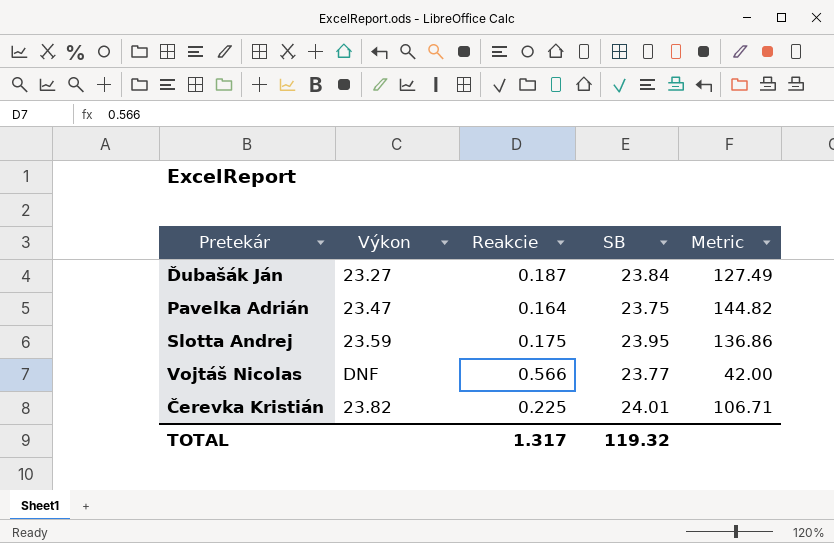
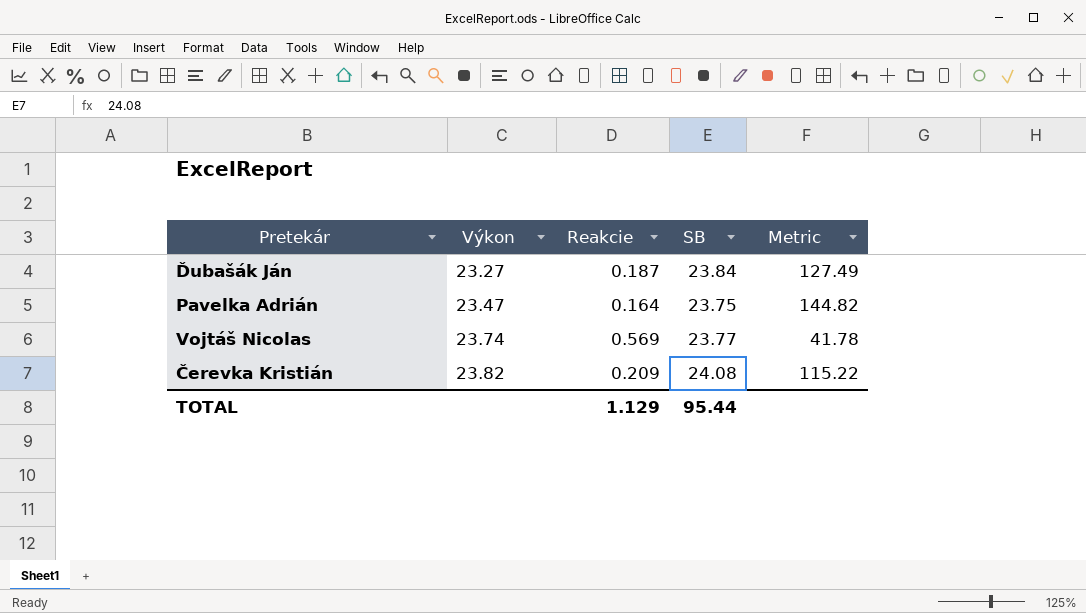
row Slotta Andrej: 23.59 | 0.175 | 23.95 | 136.86 -> none
Vojtáš Nicolas | Výkon: DNF -> 23.74
Vojtáš Nicolas | Reakcie: 0.566 -> 0.569
Vojtáš Nicolas | Metric: 42.00 -> 41.78
Čerevka Kristián | Reakcie: 0.225 -> 0.209
Čerevka Kristián | SB: 24.01 -> 24.08
Čerevka Kristián | Metric: 106.71 -> 115.22
TOTAL | Reakcie: 1.317 -> 1.129
TOTAL | SB: 119.32 -> 95.44

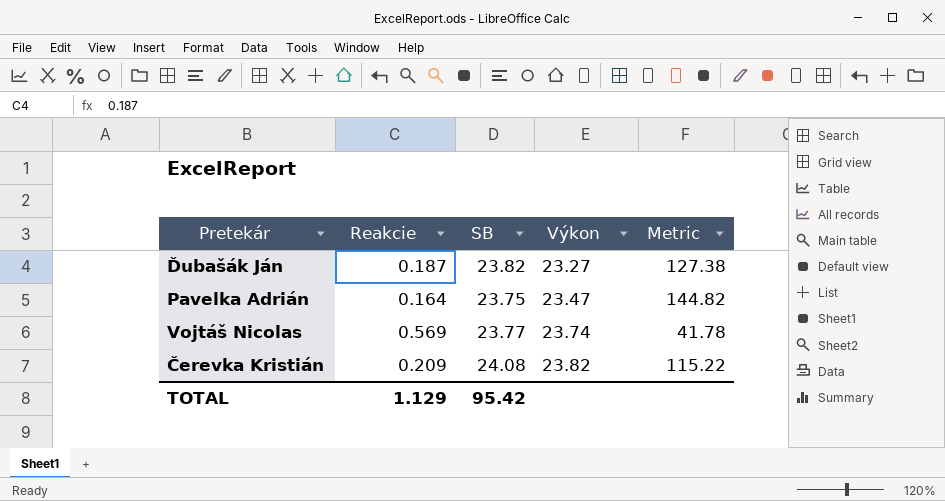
column Výkon | position: 2 -> 4
Ďubašák Ján | SB: 23.84 -> 23.82
Ďubašák Ján | Metric: 127.49 -> 127.38
TOTAL | SB: 95.44 -> 95.42

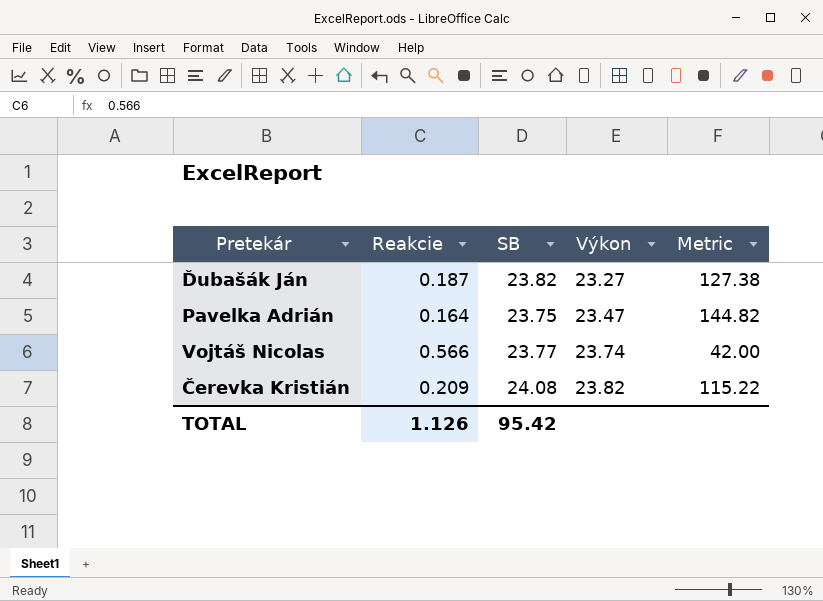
Vojtáš Nicolas | Reakcie: 0.569 -> 0.566
Vojtáš Nicolas | Metric: 41.78 -> 42.00
TOTAL | Reakcie: 1.129 -> 1.126

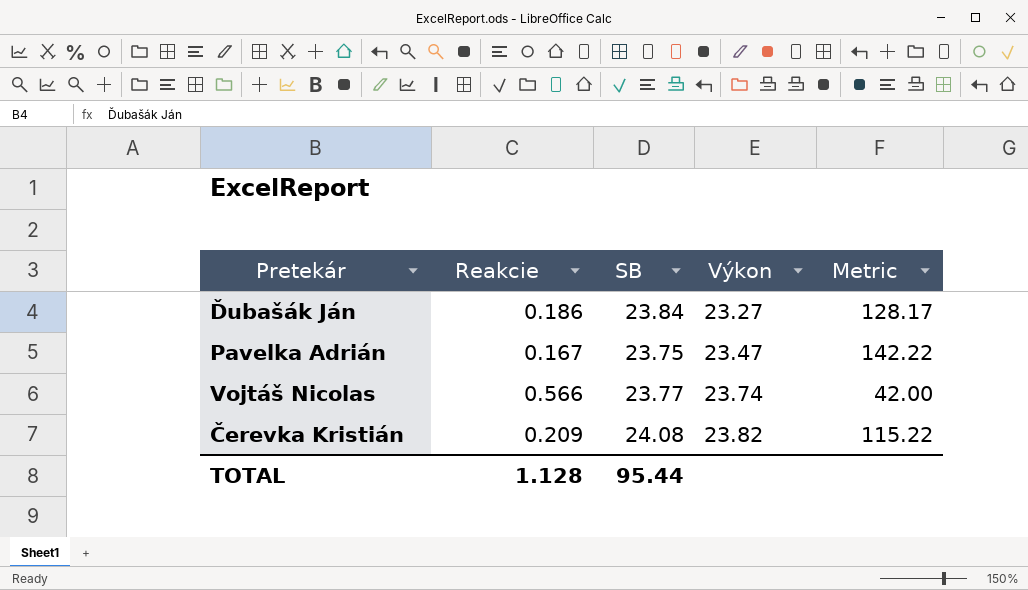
Ďubašák Ján | Reakcie: 0.187 -> 0.186
Ďubašák Ján | SB: 23.82 -> 23.84
Ďubašák Ján | Metric: 127.38 -> 128.17
Pavelka Adrián | Reakcie: 0.164 -> 0.167
Pavelka Adrián | Metric: 144.82 -> 142.22
TOTAL | Reakcie: 1.126 -> 1.128
TOTAL | SB: 95.42 -> 95.44

